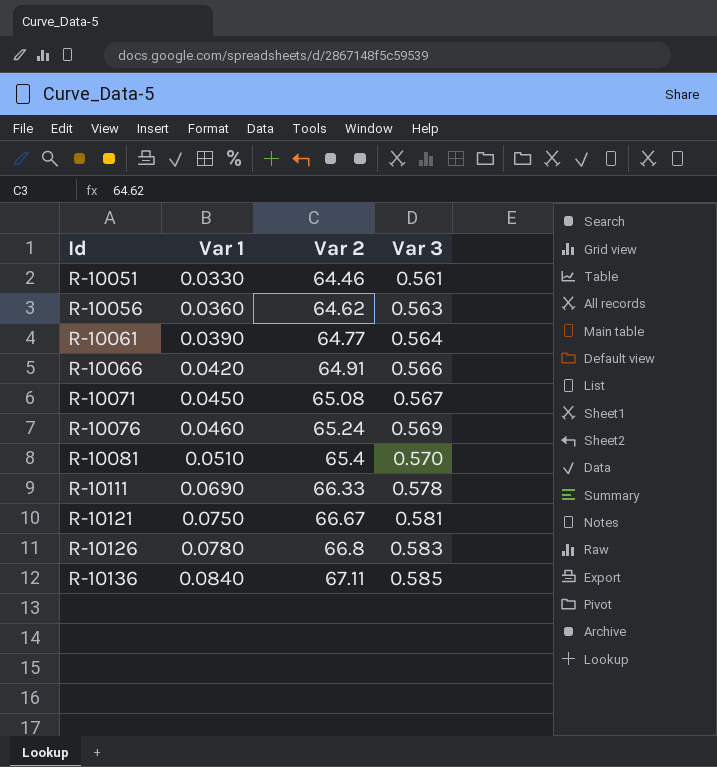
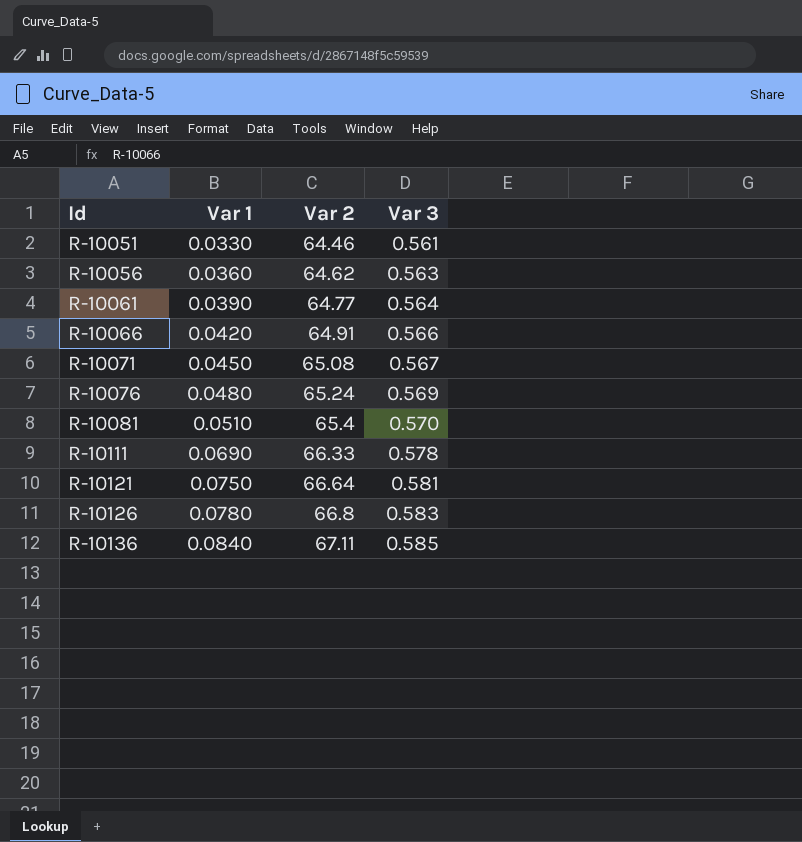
R-10076 | Var 1: 0.0460 -> 0.0480
R-10121 | Var 2: 66.67 -> 66.64

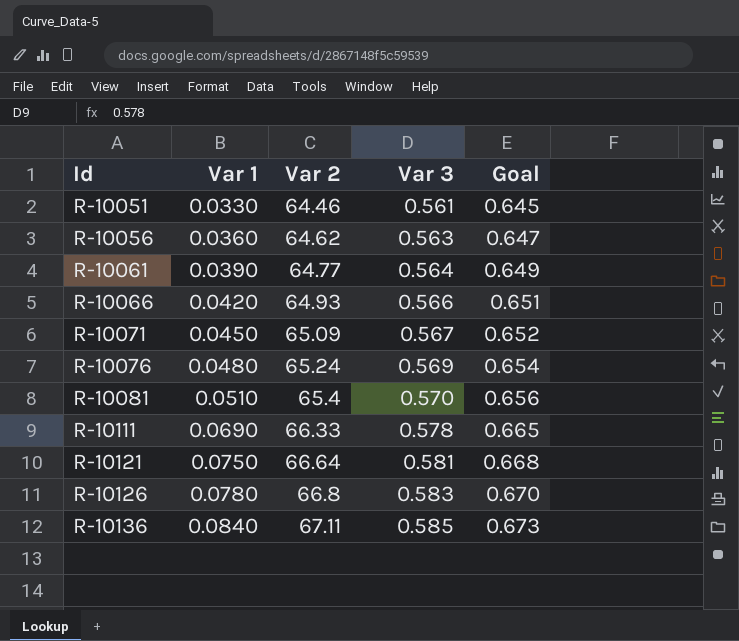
column Goal | formula: none -> [Var 3] * 1.15
R-10066 | Var 2: 64.91 -> 64.93
R-10071 | Var 2: 65.08 -> 65.09

